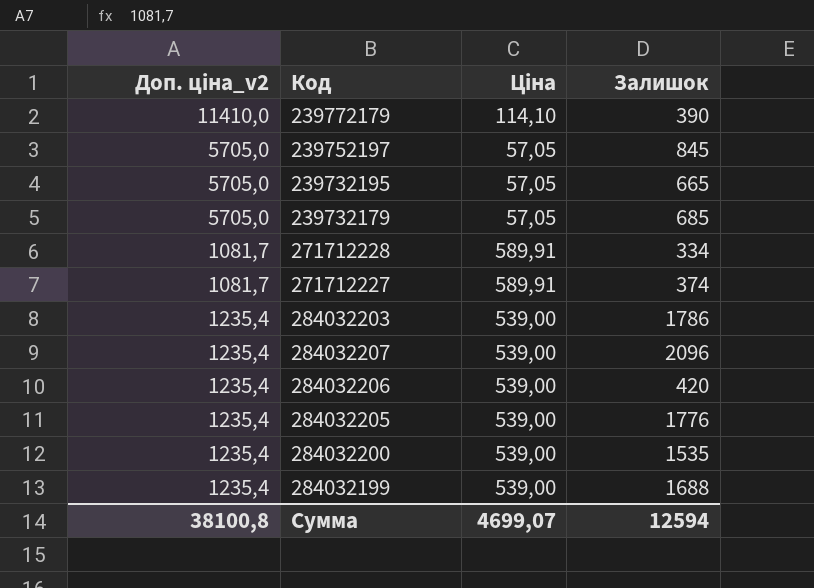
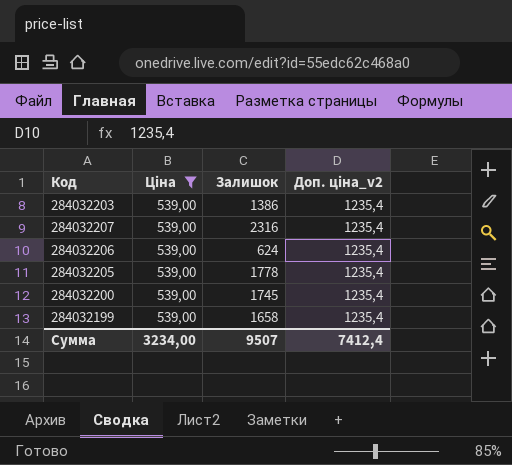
filter: none -> Ціна = 539,00
column Доп. ціна_v2 | position: 1 -> 4
284032203 | Залишок: 1786 -> 1386
284032207 | Залишок: 2096 -> 2316
284032206 | Залишок: 420 -> 624
284032205 | Залишок: 1776 -> 1778
284032200 | Залишок: 1535 -> 1745
284032199 | Залишок: 1688 -> 1658
Сумма | Ціна: 4699,07 -> 3234,00
Сумма | Залишок: 12594 -> 9507
Сумма | Доп. ціна_v2: 38100,8 -> 7412,4

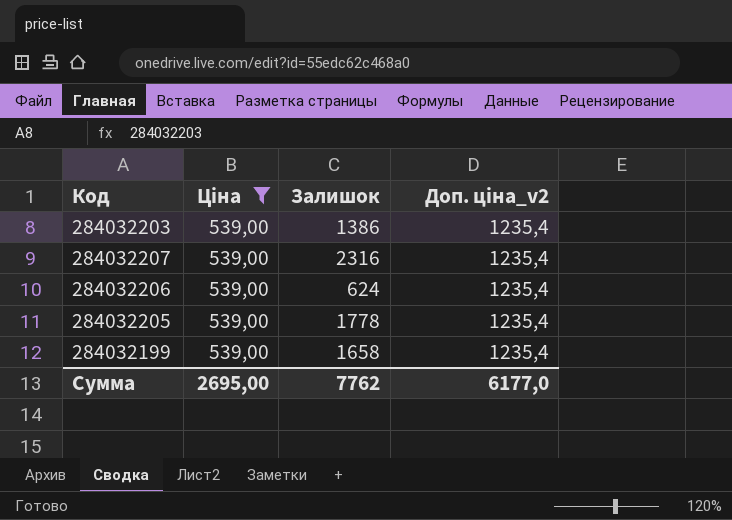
row 284032200: 539,00 | 1745 | 1235,4 -> none
Сумма | Ціна: 3234,00 -> 2695,00
Сумма | Залишок: 9507 -> 7762
Сумма | Доп. ціна_v2: 7412,4 -> 6177,0

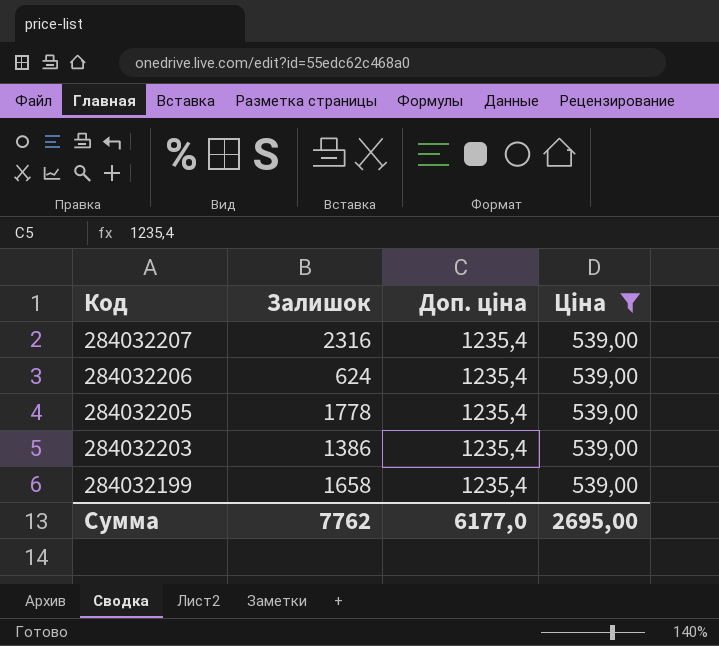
row order: none -> Код descending
column name: Доп. ціна_v2 -> Доп. ціна
column Ціна | position: 2 -> 4

